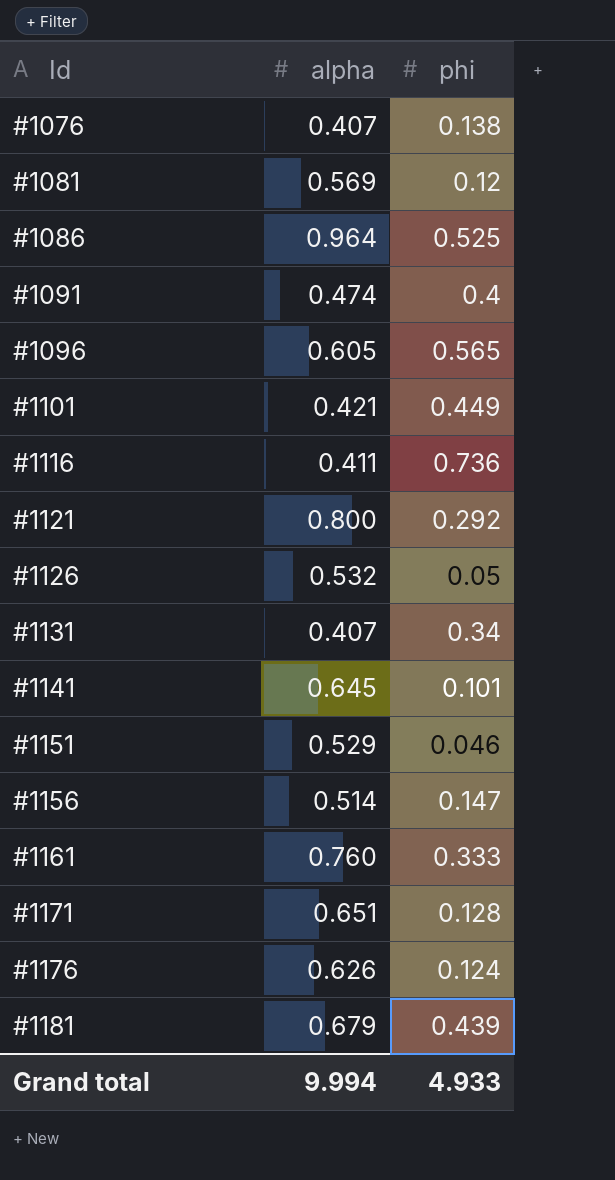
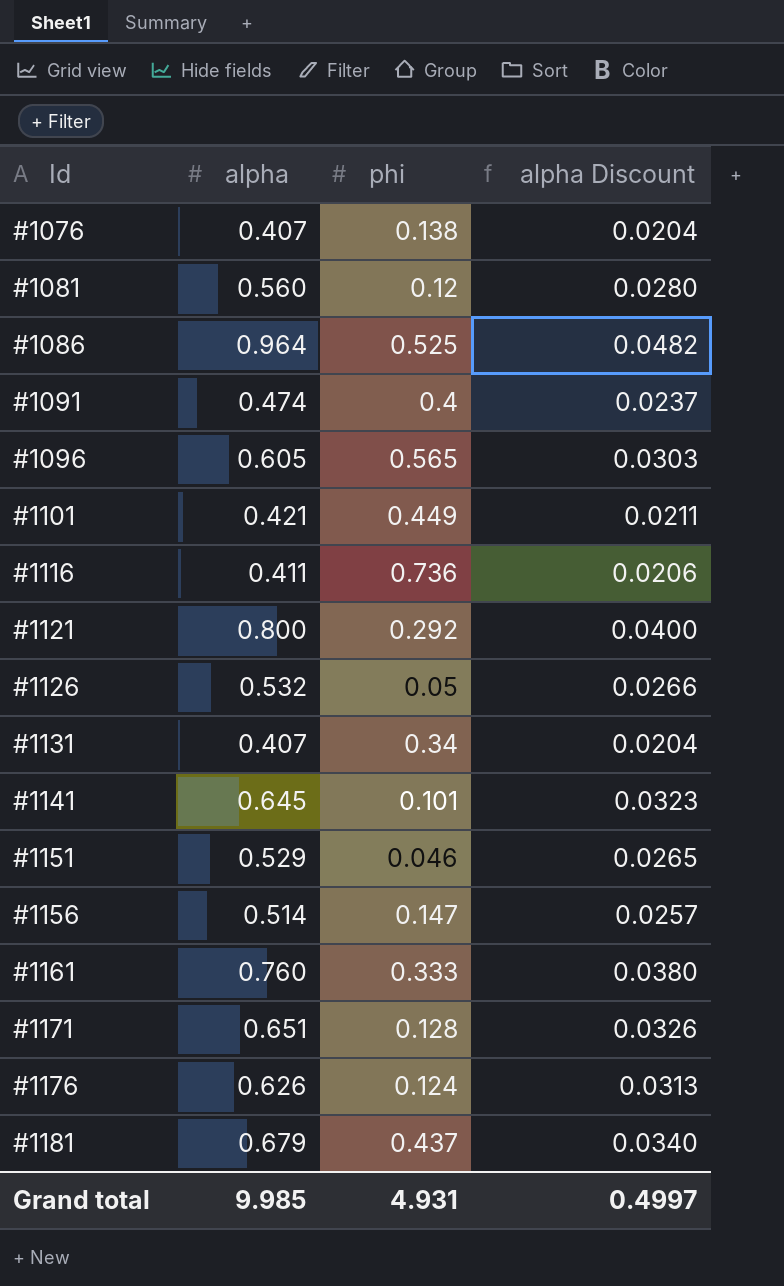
column alpha Discount | formula: none -> [alpha] * 0.05
#1081 | alpha: 0.569 -> 0.560
#1181 | phi: 0.439 -> 0.437
Grand total | alpha: 9.994 -> 9.985
Grand total | phi: 4.933 -> 4.931

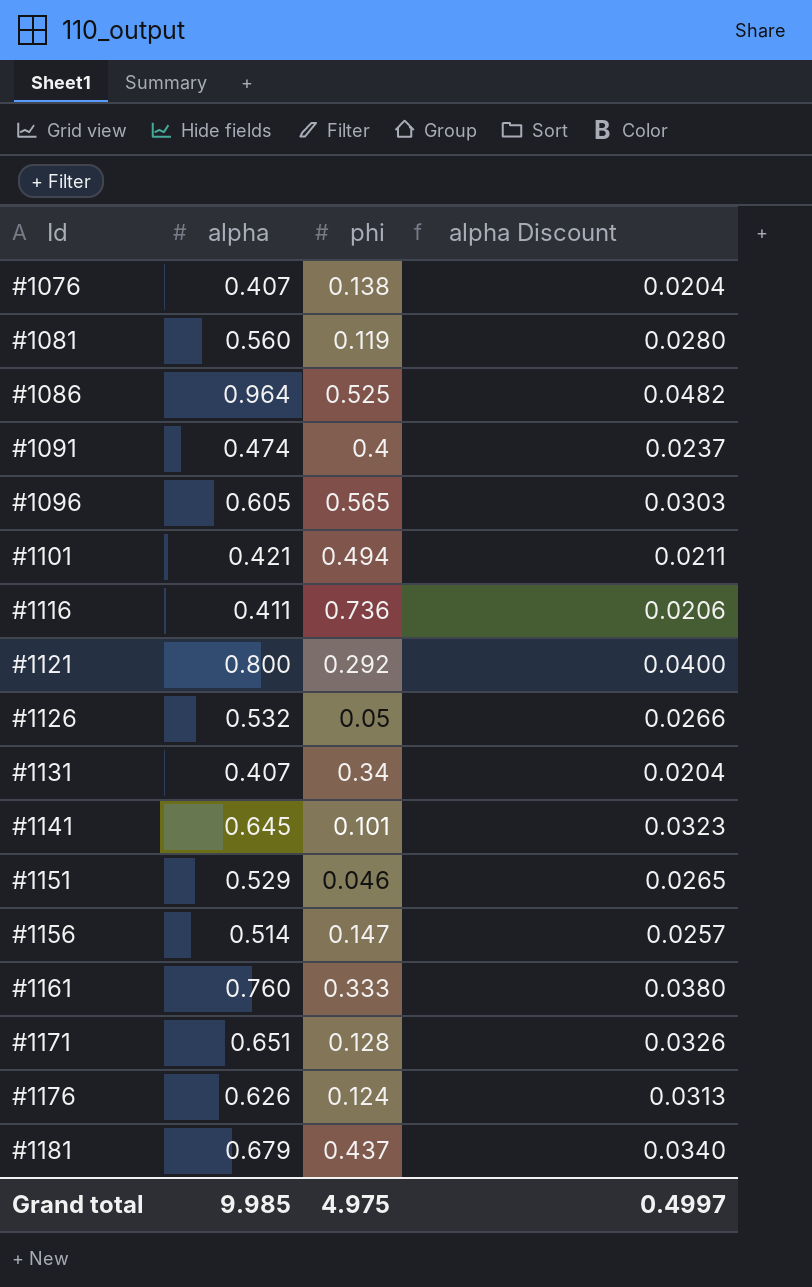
#1081 | phi: 0.12 -> 0.119
#1101 | phi: 0.449 -> 0.494
Grand total | phi: 4.931 -> 4.975

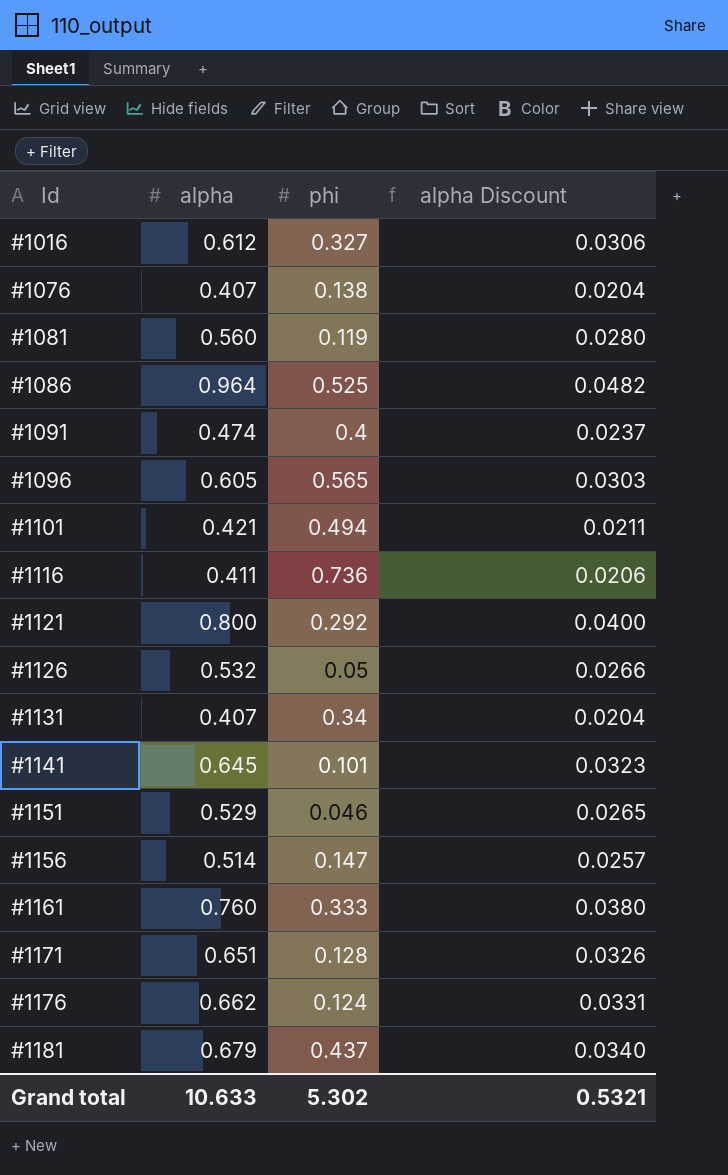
row #1016: none -> 0.612 | 0.327 | 0.0306
#1176 | alpha: 0.626 -> 0.662
#1176 | alpha Discount: 0.0313 -> 0.0331
Grand total | alpha: 9.985 -> 10.633
Grand total | phi: 4.975 -> 5.302
Grand total | alpha Discount: 0.4997 -> 0.5321

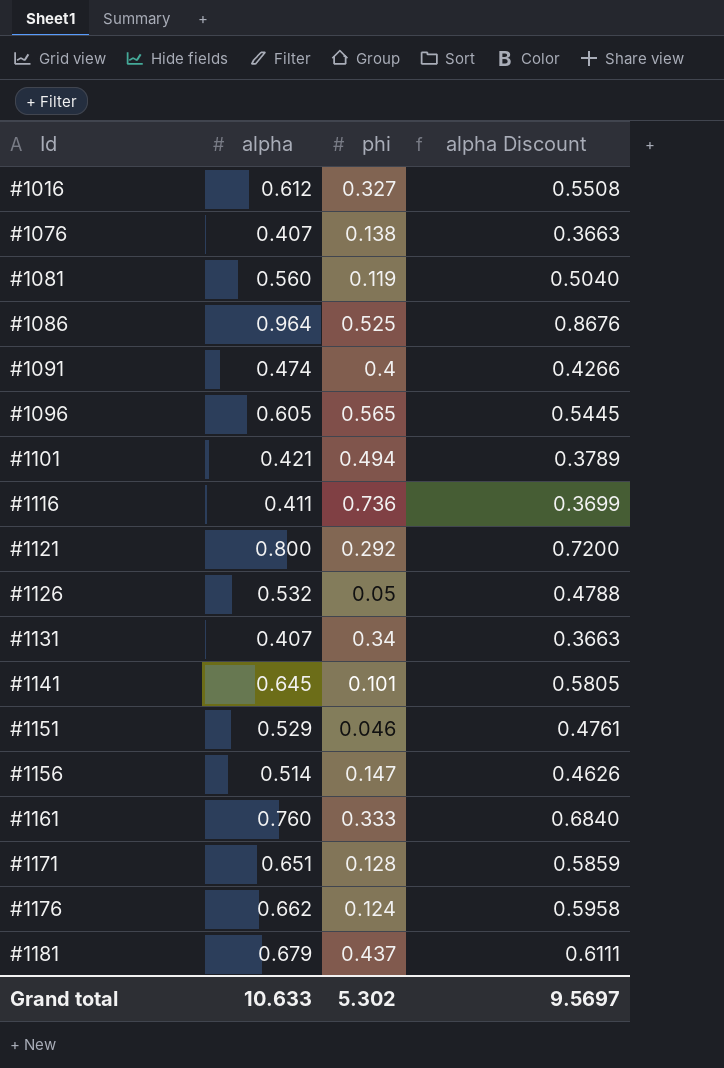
column alpha Discount | formula: [alpha] * 0.05 -> [alpha] * 0.9
Grand total | alpha Discount: 0.5321 -> 9.5697

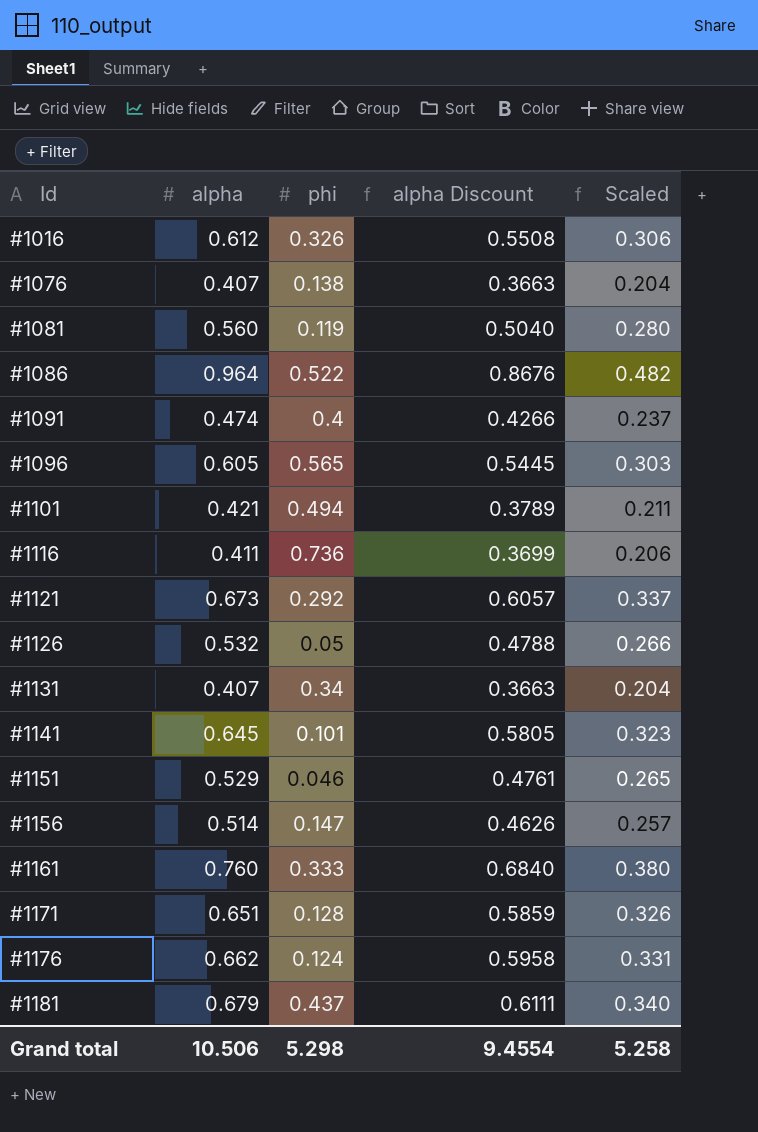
column Scaled | formula: none -> [alpha] * 0.5
#1016 | phi: 0.327 -> 0.326
#1086 | phi: 0.525 -> 0.522
#1121 | alpha: 0.800 -> 0.673
#1121 | alpha Discount: 0.7200 -> 0.6057
Grand total | alpha: 10.633 -> 10.506
Grand total | phi: 5.302 -> 5.298
Grand total | alpha Discount: 9.5697 -> 9.4554

